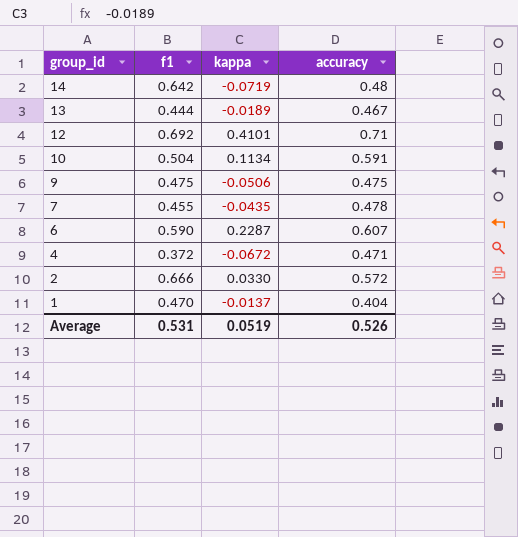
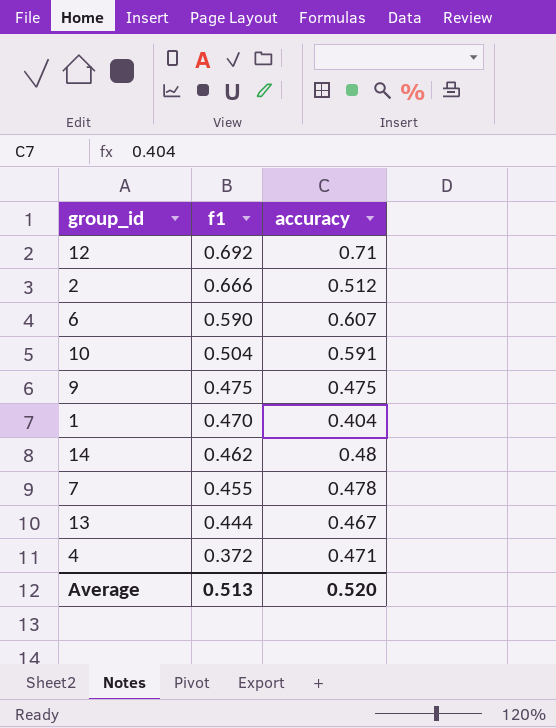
row order: group_id descending -> f1 descending
column kappa | position: 3 -> none
2 | accuracy: 0.572 -> 0.512
14 | f1: 0.642 -> 0.462
Average | f1: 0.531 -> 0.513
Average | accuracy: 0.526 -> 0.520

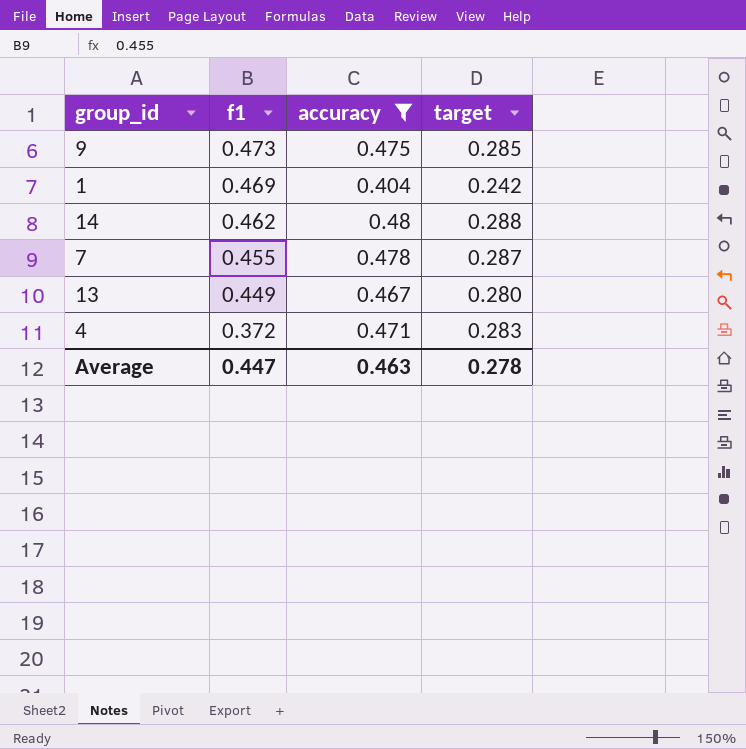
filter: none -> accuracy <= 0.48
column target | formula: none -> [accuracy] * 0.6
9 | f1: 0.475 -> 0.473
1 | f1: 0.470 -> 0.469
13 | f1: 0.444 -> 0.449
Average | f1: 0.513 -> 0.447
Average | accuracy: 0.520 -> 0.463

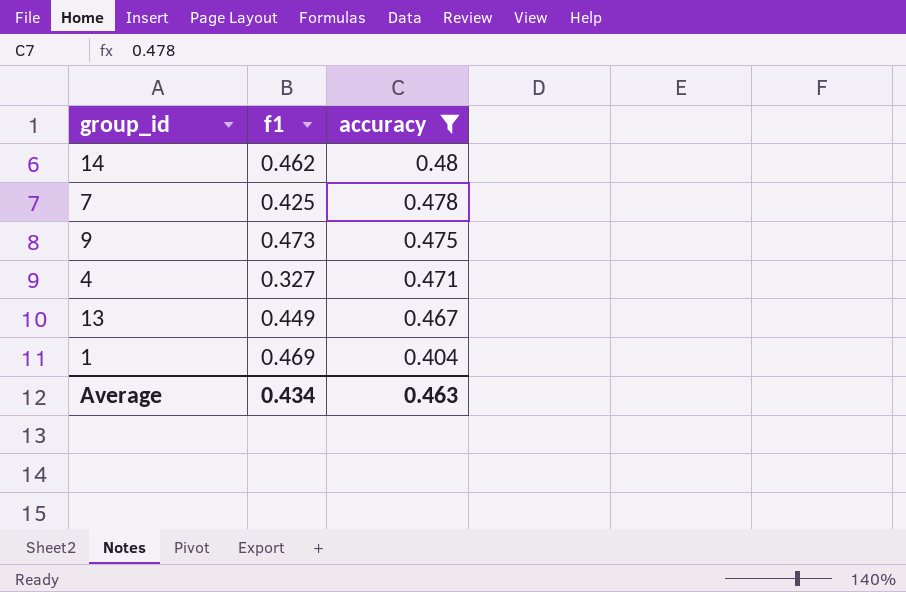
row order: f1 descending -> accuracy descending
column target | formula: [accuracy] * 0.6 -> none
7 | f1: 0.455 -> 0.425
4 | f1: 0.372 -> 0.327
Average | f1: 0.447 -> 0.434

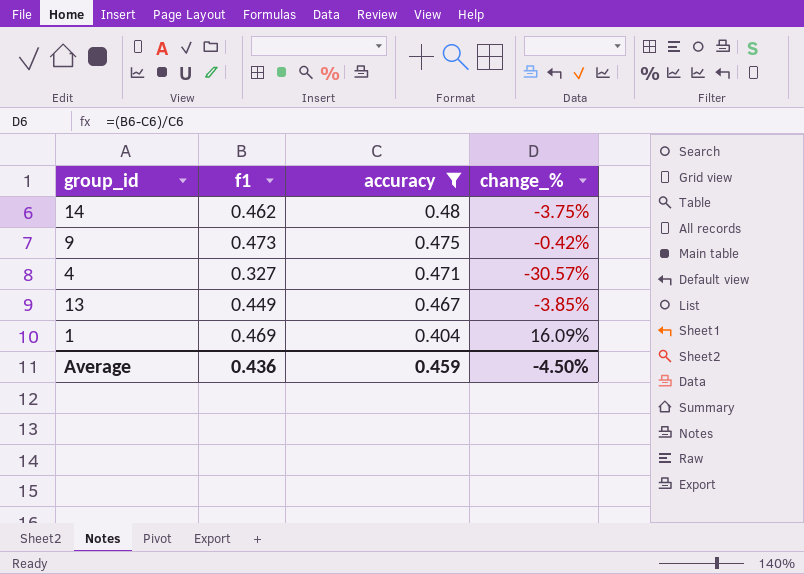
column change_% | formula: none -> ([f1] - [accuracy]) / [accuracy]
row 7: 0.425 | 0.478 -> none
Average | f1: 0.434 -> 0.436
Average | accuracy: 0.463 -> 0.459

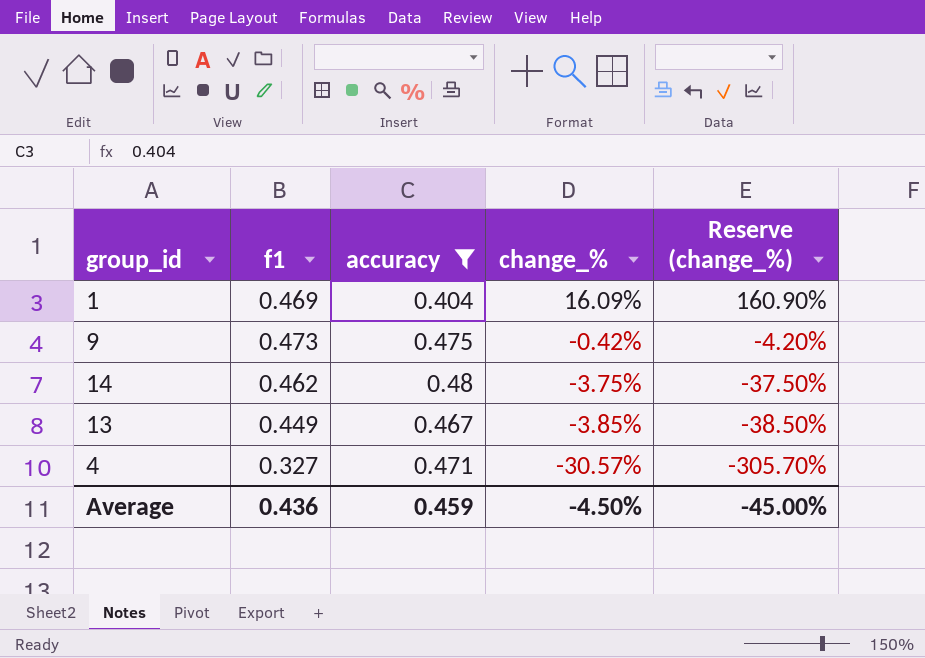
row order: accuracy descending -> change_% descending
column Reserve (change_%) | formula: none -> [change_%] * 10

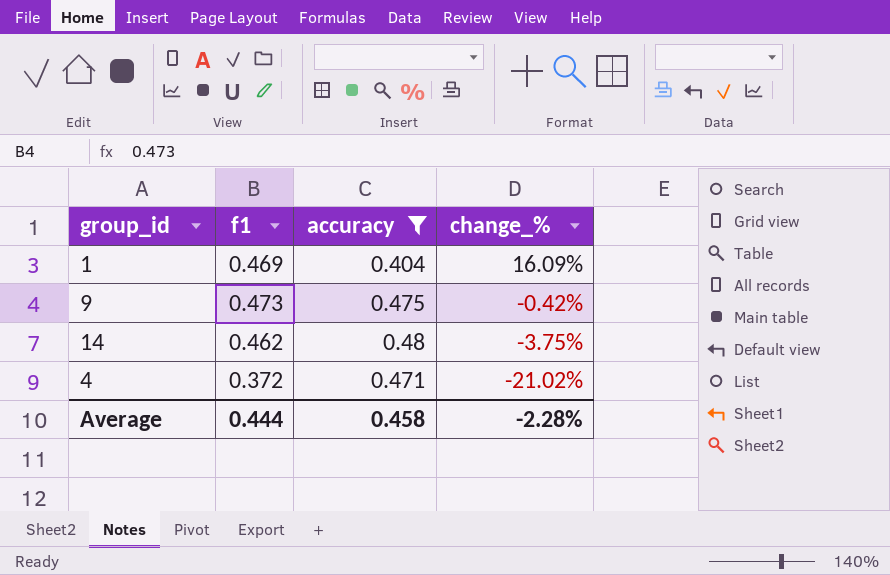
column Reserve (change_%) | formula: [change_%] * 10 -> none
row 13: 0.449 | 0.467 | -3.85% | -38.50% -> none
4 | f1: 0.327 -> 0.372
4 | change_%: -30.57% -> -21.02%
Average | f1: 0.436 -> 0.444
Average | accuracy: 0.459 -> 0.458
Average | change_%: -4.50% -> -2.28%

